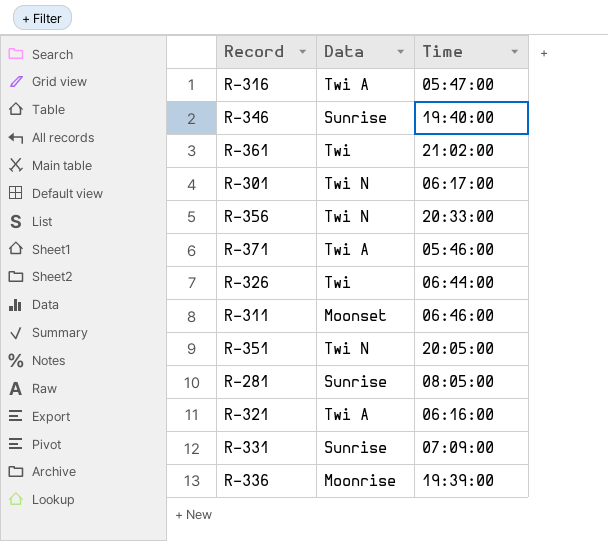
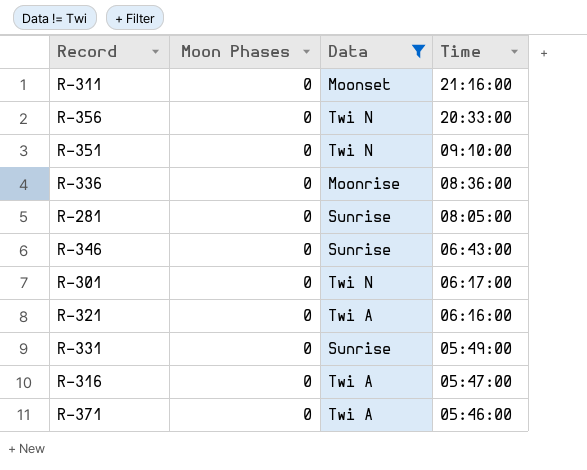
filter: none -> Data != Twi
row order: none -> Time descending
column Moon Phases | position: none -> 2
R-311 | Time: 06:46:00 -> 21:16:00
R-351 | Time: 20:05:00 -> 09:10:00
R-336 | Time: 19:39:00 -> 08:36:00
R-346 | Time: 19:40:00 -> 06:43:00
R-331 | Time: 07:09:00 -> 05:49:00

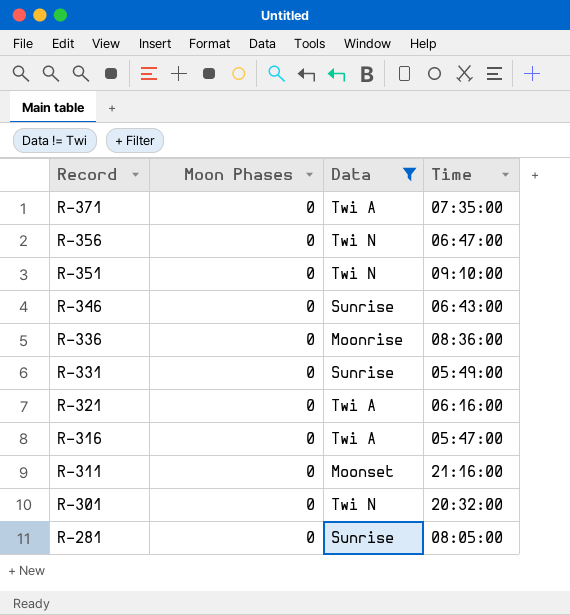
row order: Time descending -> Record descending
R-371 | Time: 05:46:00 -> 07:35:00
R-356 | Time: 20:33:00 -> 06:47:00
R-301 | Time: 06:17:00 -> 20:32:00

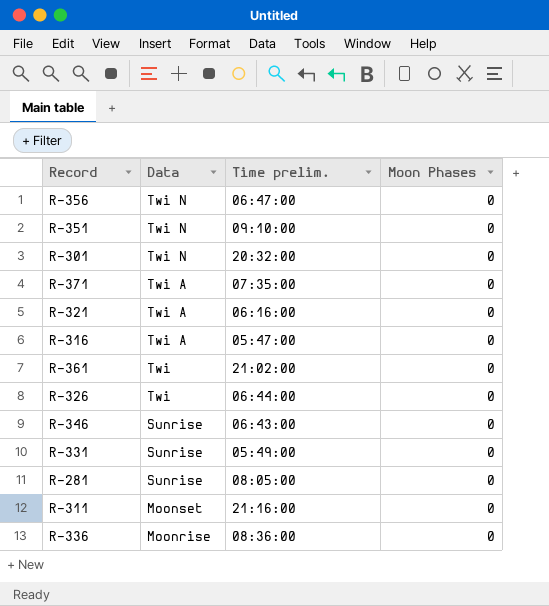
filter: Data != Twi -> none
row order: Record descending -> Data descending
column name: Time -> Time prelim.
column Moon Phases | position: 2 -> 4

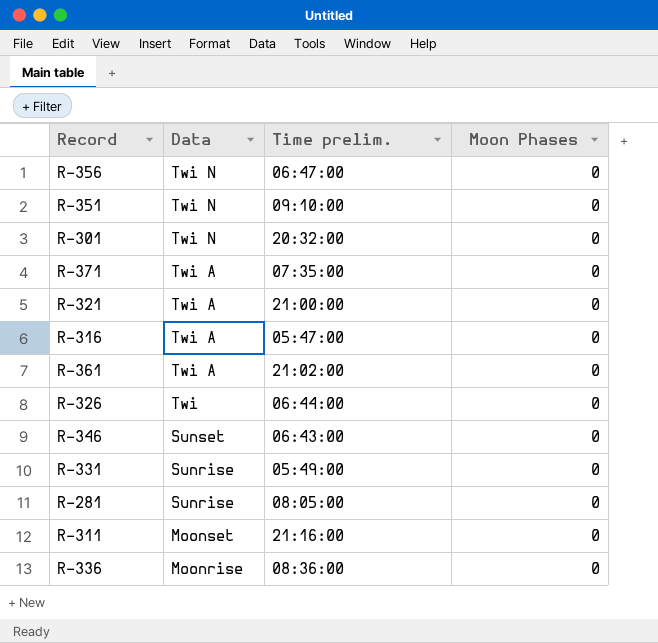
R-321 | Time prelim.: 06:16:00 -> 21:00:00
R-361 | Data: Twi -> Twi A
R-346 | Data: Sunrise -> Sunset

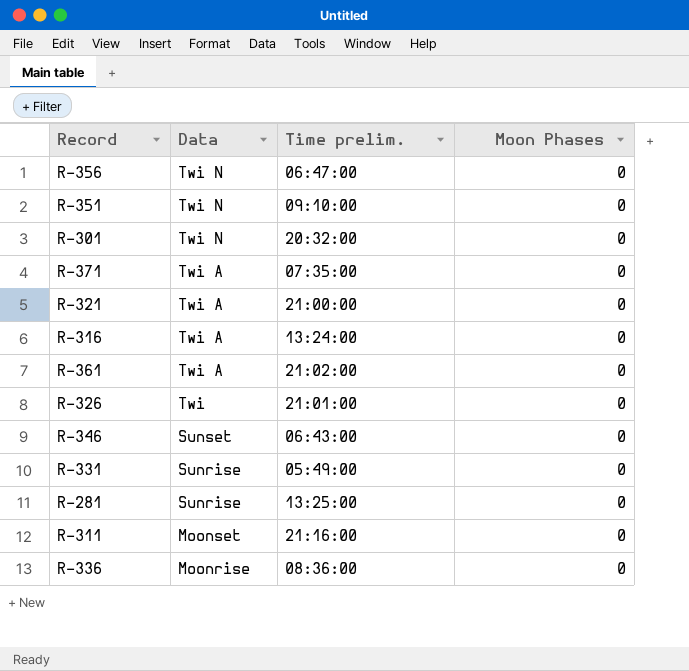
R-316 | Time prelim.: 05:47:00 -> 13:24:00
R-326 | Time prelim.: 06:44:00 -> 21:01:00
R-281 | Time prelim.: 08:05:00 -> 13:25:00

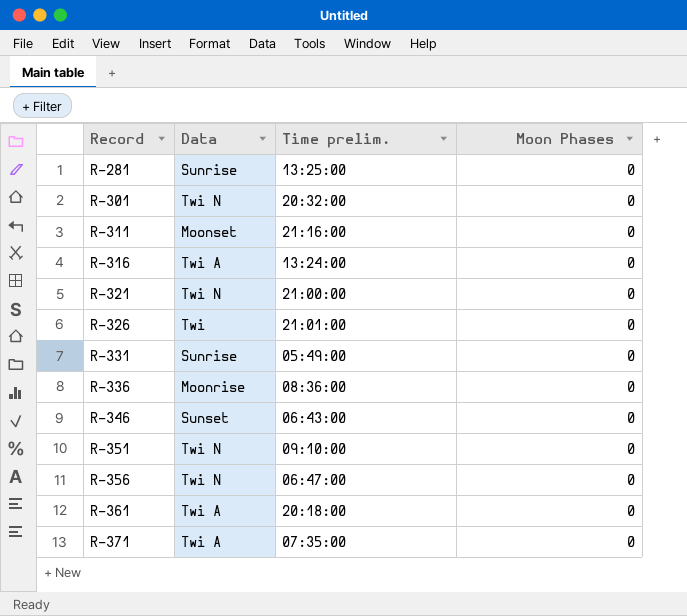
row order: Data descending -> Record ascending
R-321 | Data: Twi A -> Twi N
R-361 | Time prelim.: 21:02:00 -> 20:18:00

